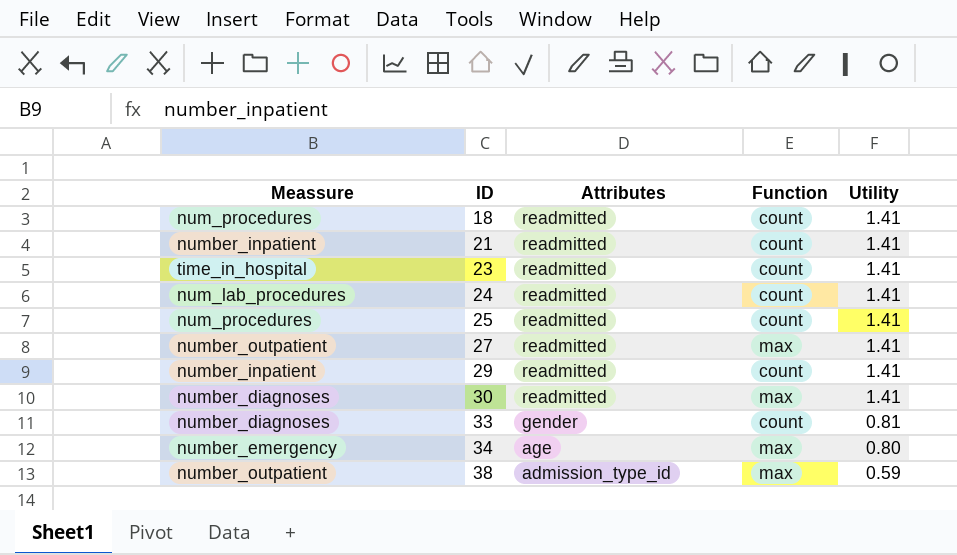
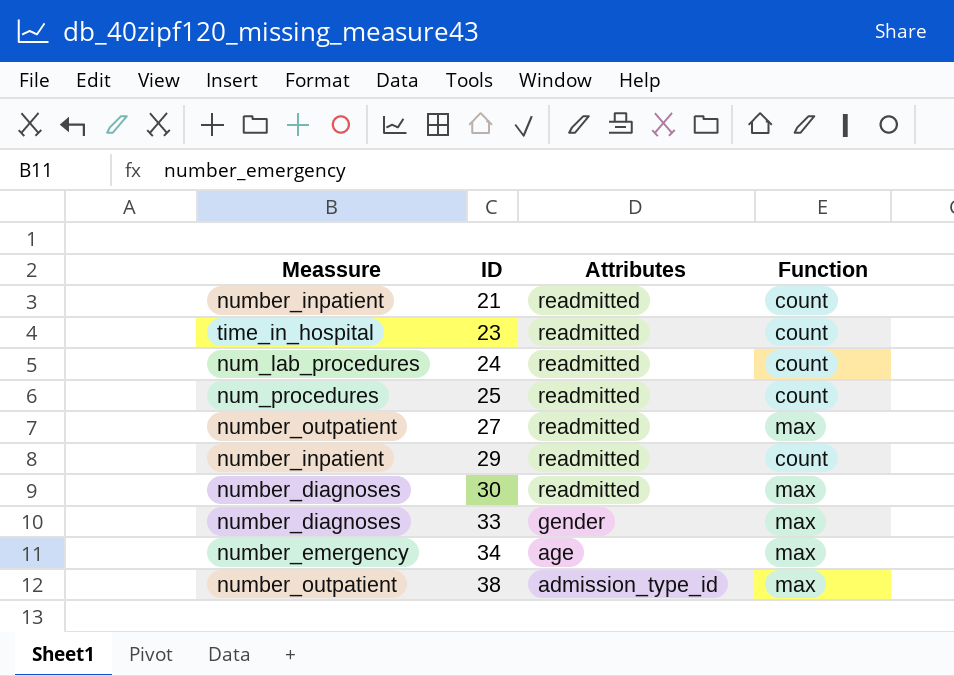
column Utility | position: 5 -> none
row 18: num_procedures | readmitted | count | 1.41 -> none
33 | Function: count -> max

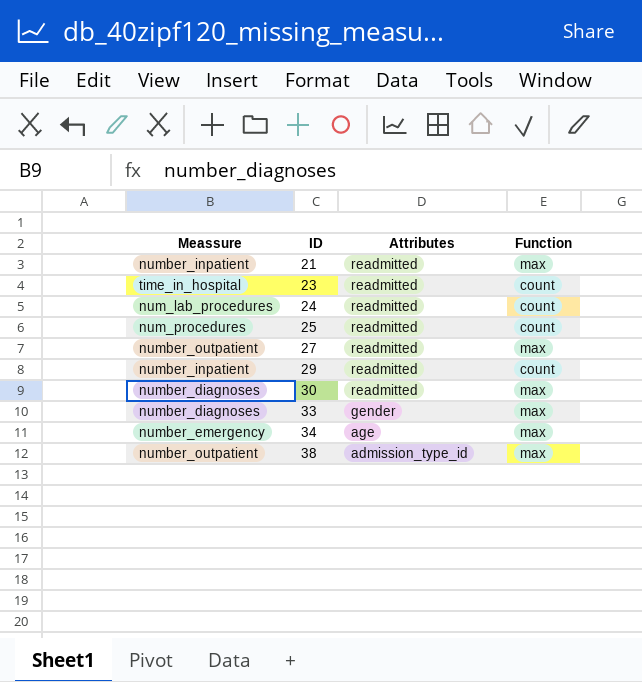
21 | Function: count -> max

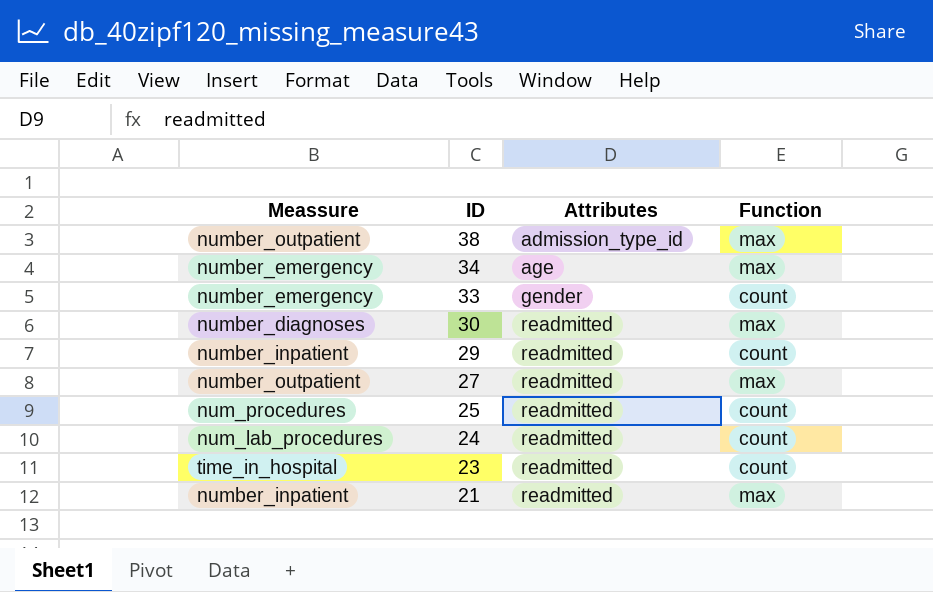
row order: ID ascending -> ID descending
33 | Meassure: number_diagnoses -> number_emergency
33 | Function: max -> count

